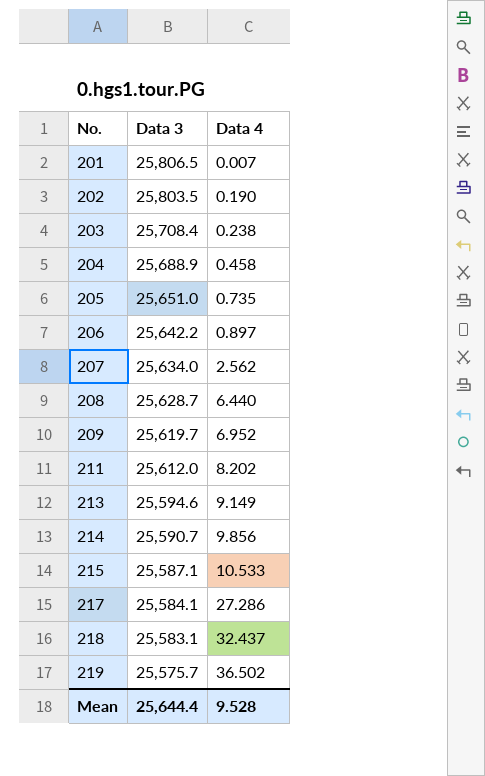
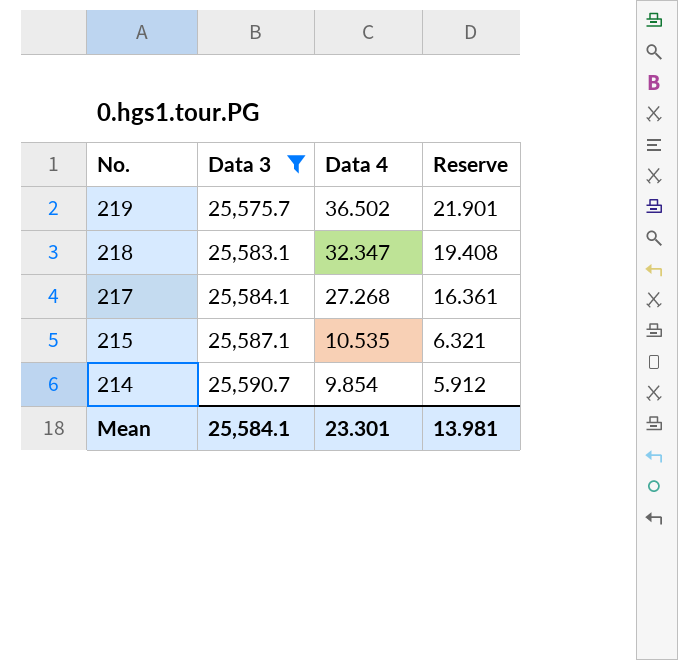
filter: none -> Data 3 <= 25,590.7
row order: No. ascending -> No. descending
column Reserve | formula: none -> [Data 4] * 0.6
218 | Data 4: 32.437 -> 32.347
217 | Data 4: 27.286 -> 27.268
215 | Data 4: 10.533 -> 10.535
214 | Data 4: 9.856 -> 9.854
Mean | Data 3: 25,644.4 -> 25,584.1
Mean | Data 4: 9.528 -> 23.301

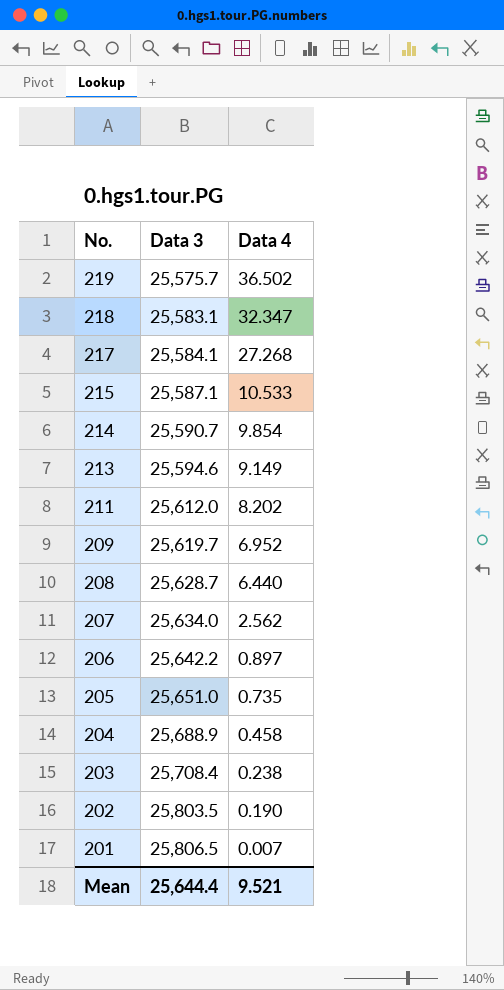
filter: Data 3 <= 25,590.7 -> none
column Reserve | formula: [Data 4] * 0.6 -> none
215 | Data 4: 10.535 -> 10.533
Mean | Data 3: 25,584.1 -> 25,644.4
Mean | Data 4: 23.301 -> 9.521

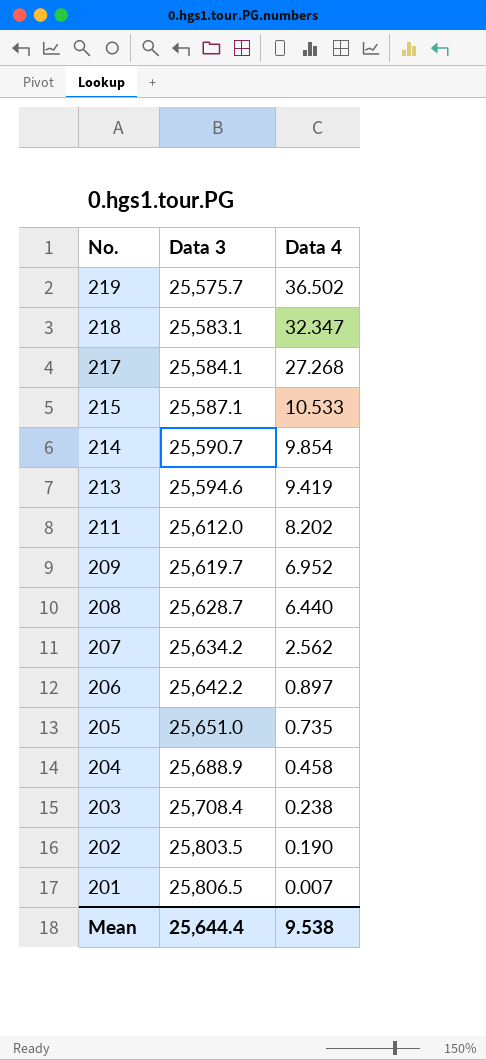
213 | Data 4: 9.149 -> 9.419
207 | Data 3: 25,634.0 -> 25,634.2
Mean | Data 4: 9.521 -> 9.538

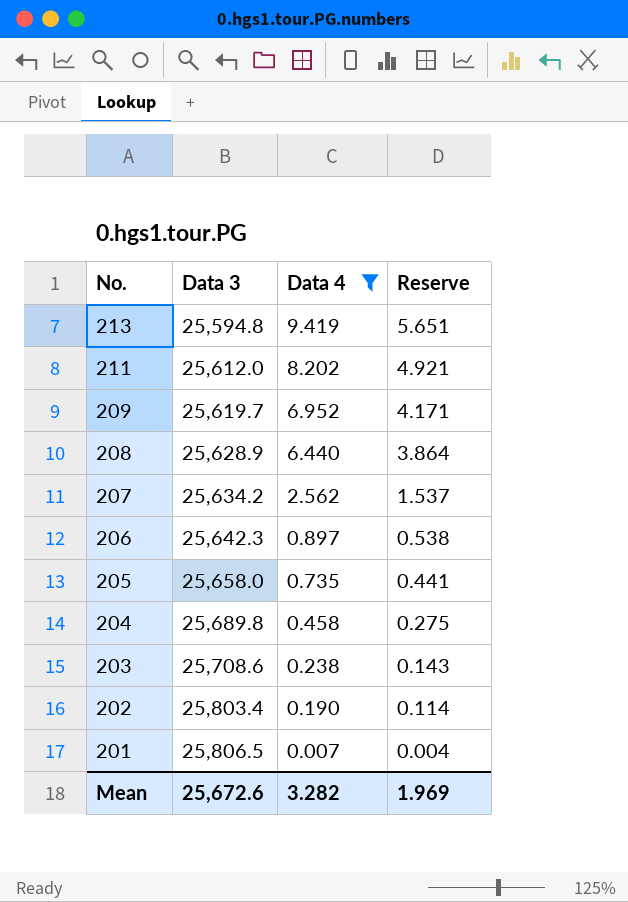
filter: none -> Data 4 <= 9.419
column Reserve | formula: none -> [Data 4] * 0.6
213 | Data 3: 25,594.6 -> 25,594.8
208 | Data 3: 25,628.7 -> 25,628.9
206 | Data 3: 25,642.2 -> 25,642.3
205 | Data 3: 25,651.0 -> 25,658.0
204 | Data 3: 25,688.9 -> 25,689.8
203 | Data 3: 25,708.4 -> 25,708.6
202 | Data 3: 25,803.5 -> 25,803.4
Mean | Data 3: 25,644.4 -> 25,672.6
Mean | Data 4: 9.538 -> 3.282

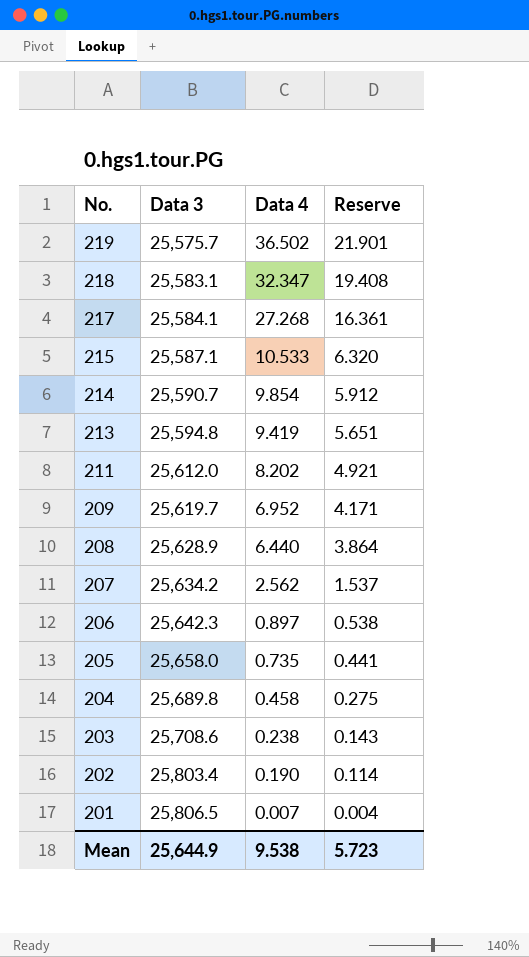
filter: Data 4 <= 9.419 -> none
Mean | Data 3: 25,672.6 -> 25,644.9
Mean | Data 4: 3.282 -> 9.538
Mean | Reserve: 1.969 -> 5.723

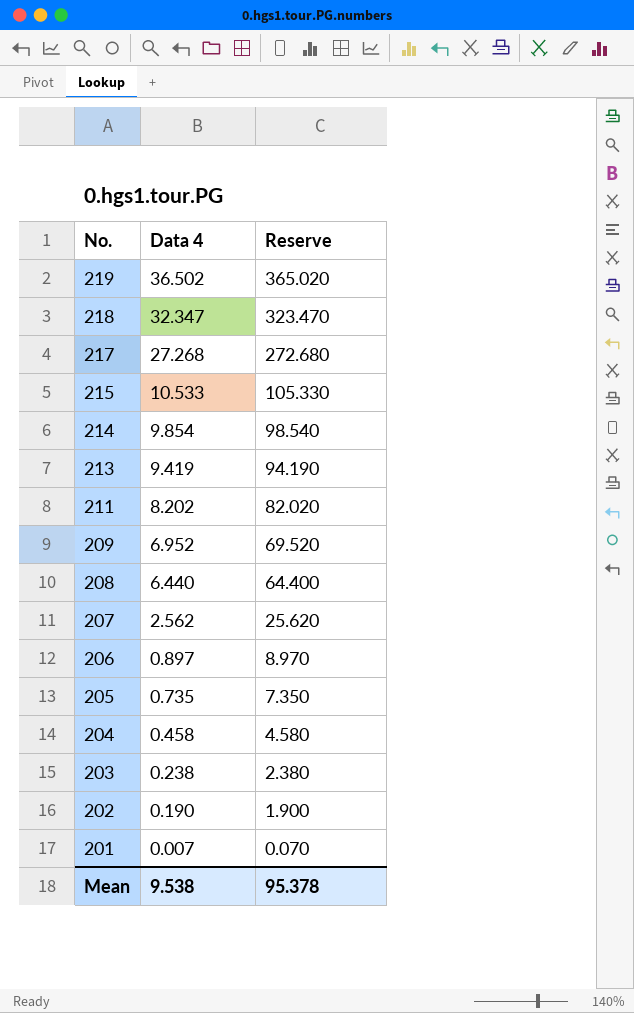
column Data 3 | position: 2 -> none
column Reserve | formula: [Data 4] * 0.6 -> [Data 4] * 10
Mean | Reserve: 5.723 -> 95.378

